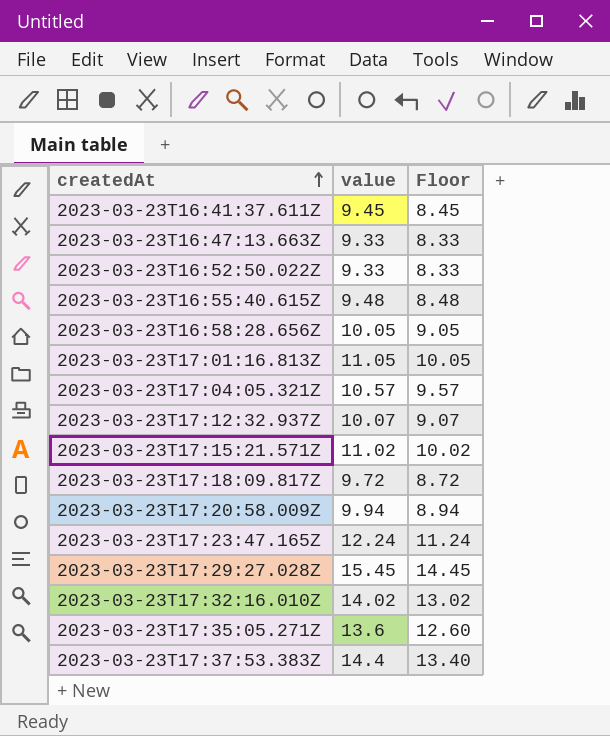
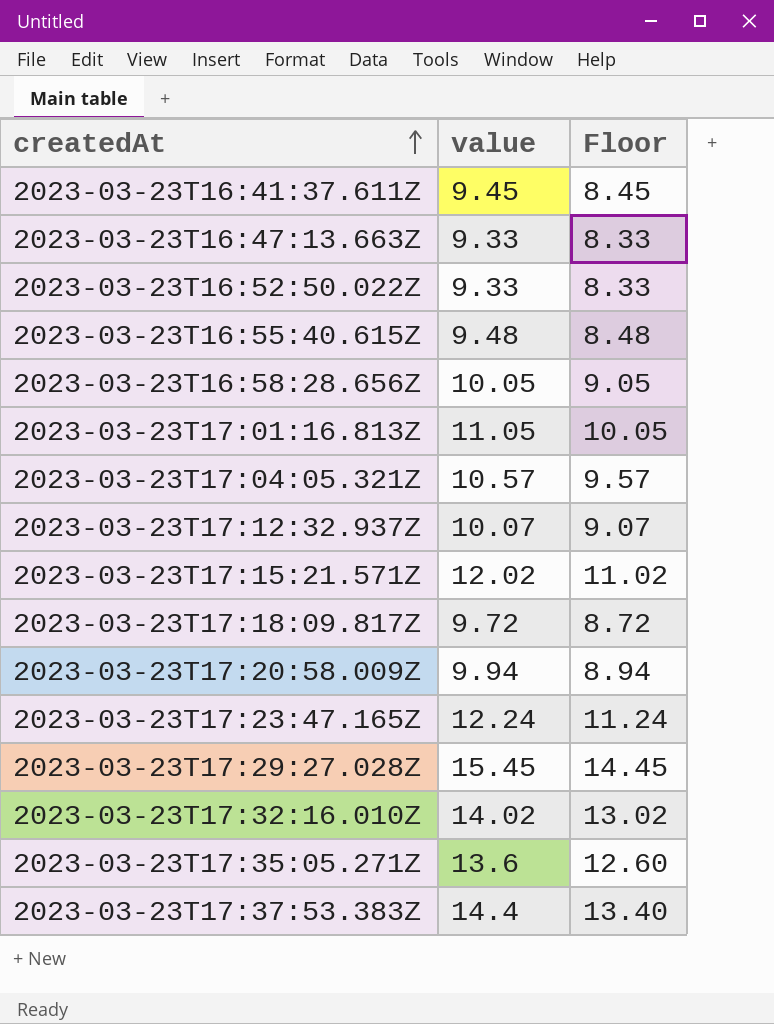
2023-03-23T17:15:21.571Z | value: 11.02 -> 12.02
2023-03-23T17:15:21.571Z | Floor: 10.02 -> 11.02

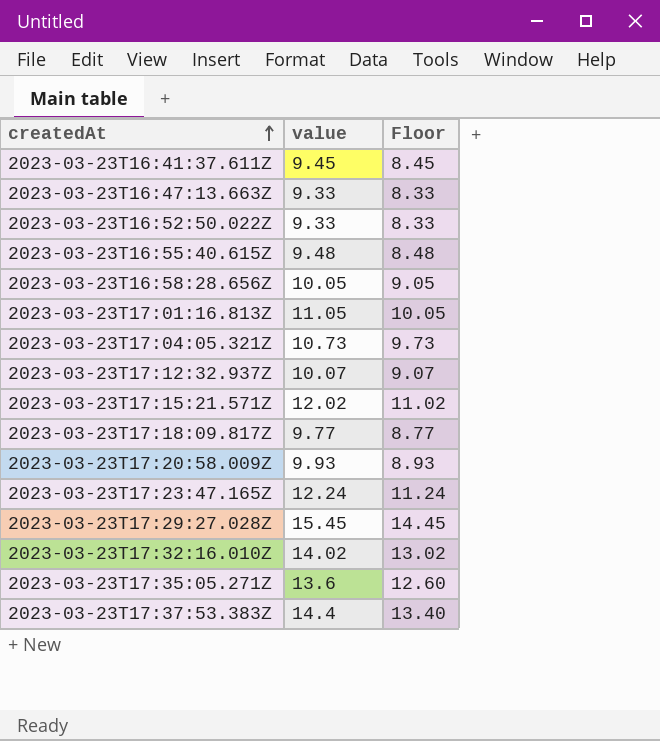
2023-03-23T17:04:05.321Z | value: 10.57 -> 10.73
2023-03-23T17:04:05.321Z | Floor: 9.57 -> 9.73
2023-03-23T17:18:09.817Z | value: 9.72 -> 9.77
2023-03-23T17:18:09.817Z | Floor: 8.72 -> 8.77
2023-03-23T17:20:58.009Z | value: 9.94 -> 9.93
2023-03-23T17:20:58.009Z | Floor: 8.94 -> 8.93

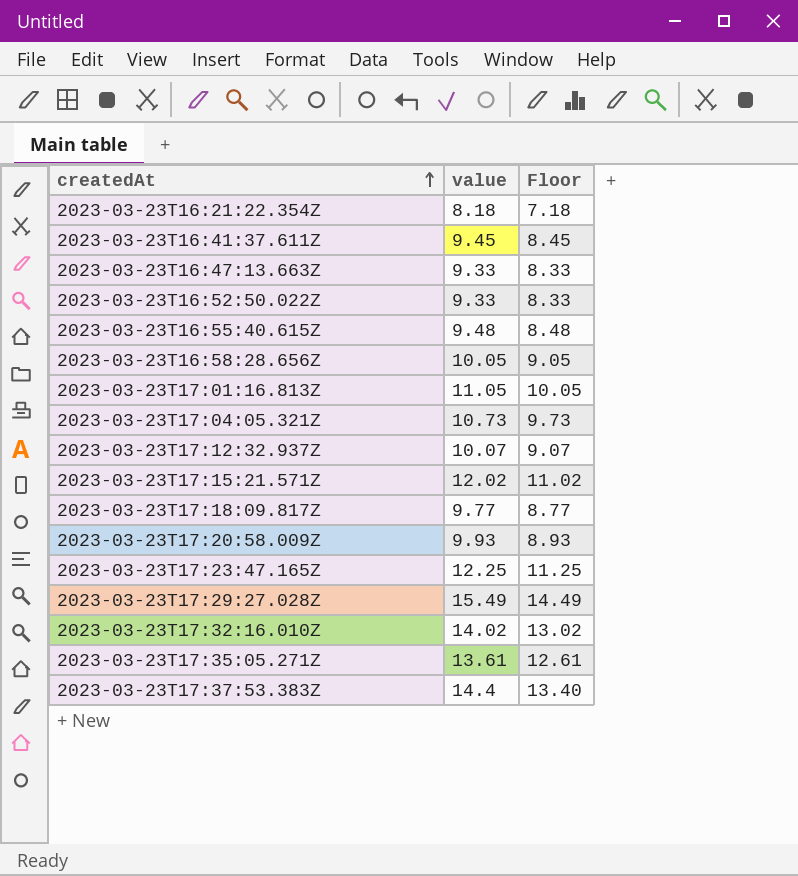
row 2023-03-23T16:21:22.354Z: none -> 8.18 | 7.18
2023-03-23T17:23:47.165Z | value: 12.24 -> 12.25
2023-03-23T17:23:47.165Z | Floor: 11.24 -> 11.25
2023-03-23T17:29:27.028Z | value: 15.45 -> 15.49
2023-03-23T17:29:27.028Z | Floor: 14.45 -> 14.49
2023-03-23T17:35:05.271Z | value: 13.6 -> 13.61
2023-03-23T17:35:05.271Z | Floor: 12.60 -> 12.61

